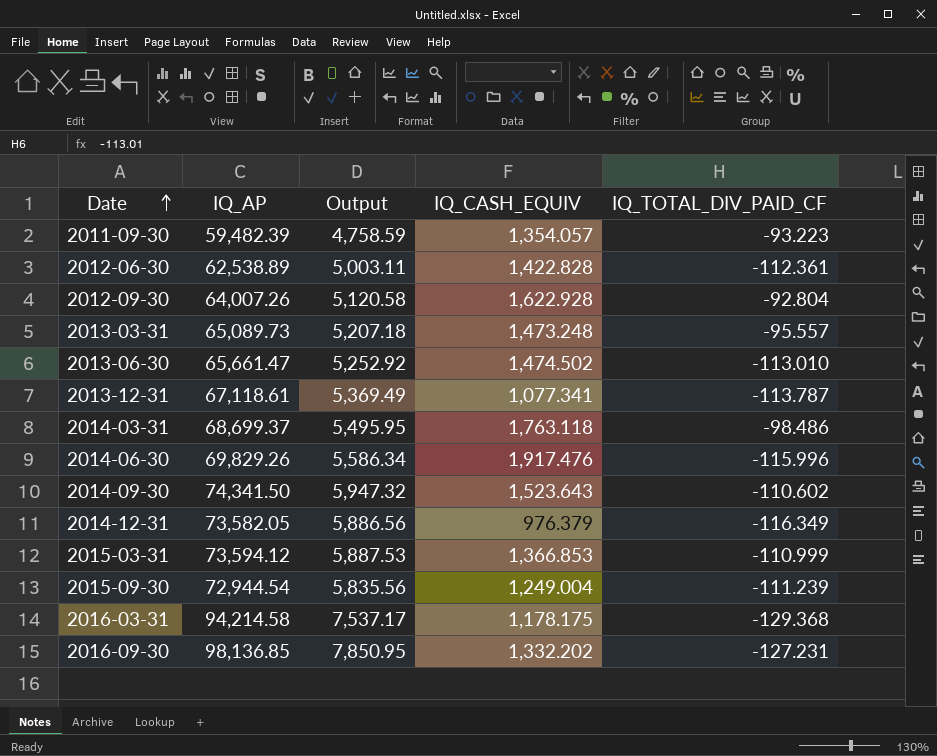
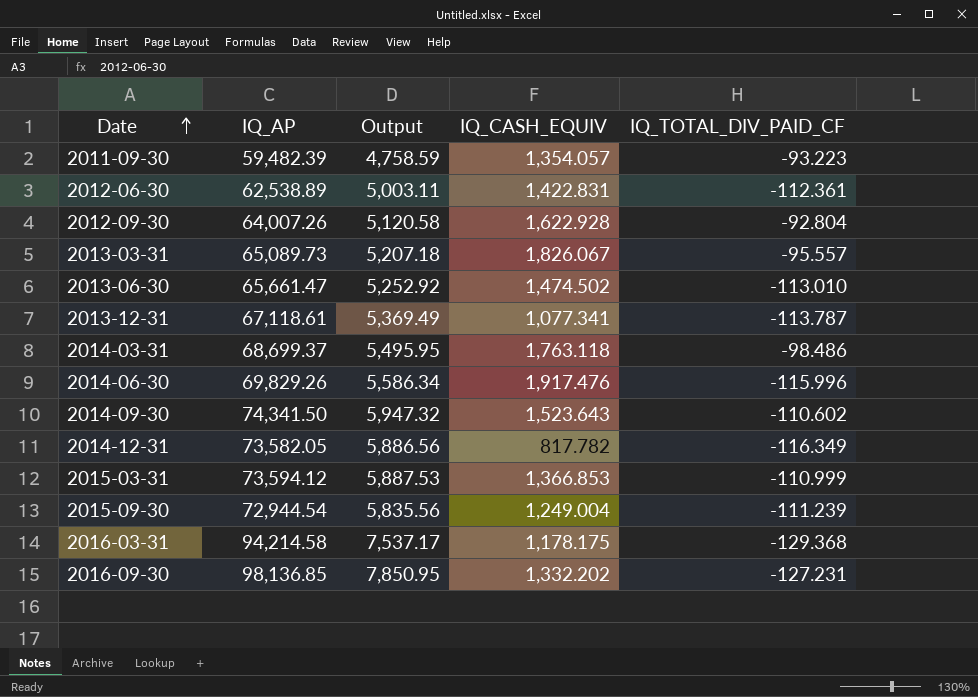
2012-06-30 | IQ_CASH_EQUIV: 1,422.828 -> 1,422.831
2013-03-31 | IQ_CASH_EQUIV: 1,473.248 -> 1,826.067
2014-12-31 | IQ_CASH_EQUIV: 976.379 -> 817.782

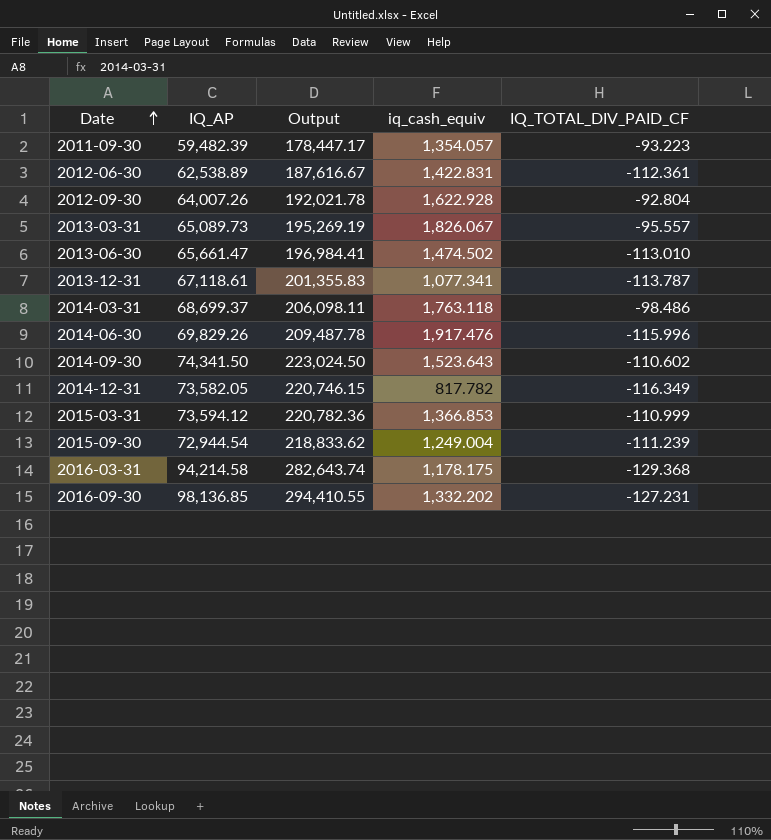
column Output | formula: [IQ_AP] * 0.08 -> [IQ_AP] * 3
column name: IQ_CASH_EQUIV -> iq_cash_equiv

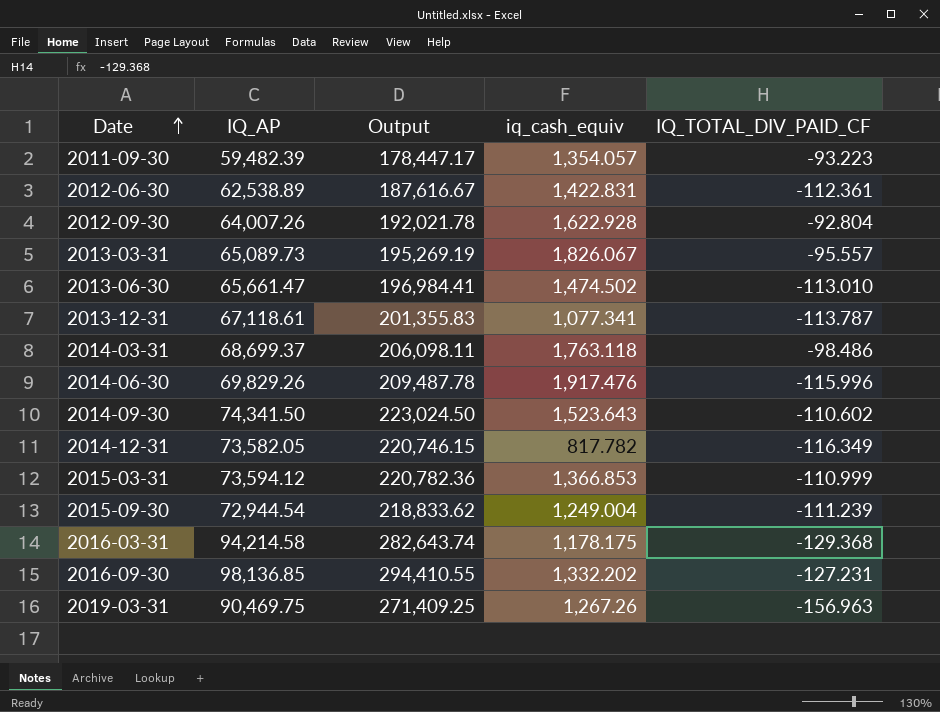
row 2019-03-31: none -> 90,469.75 | 271,409.25 | 1,267.26 | -156.963

